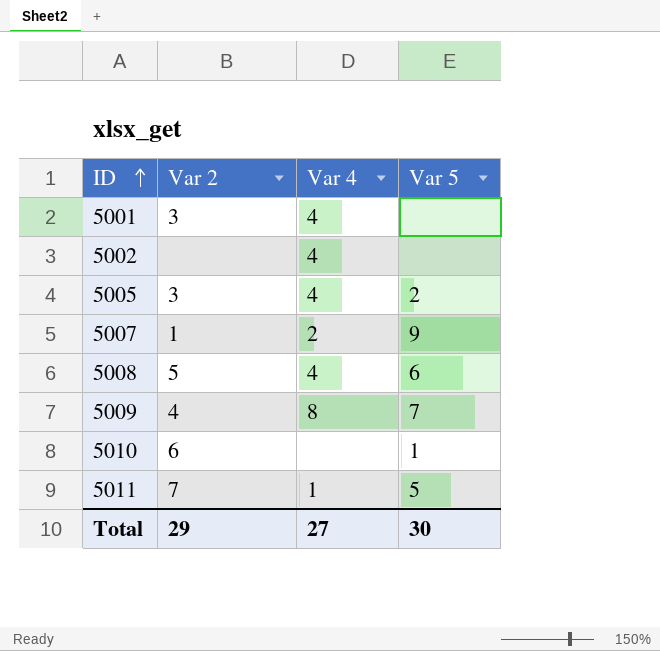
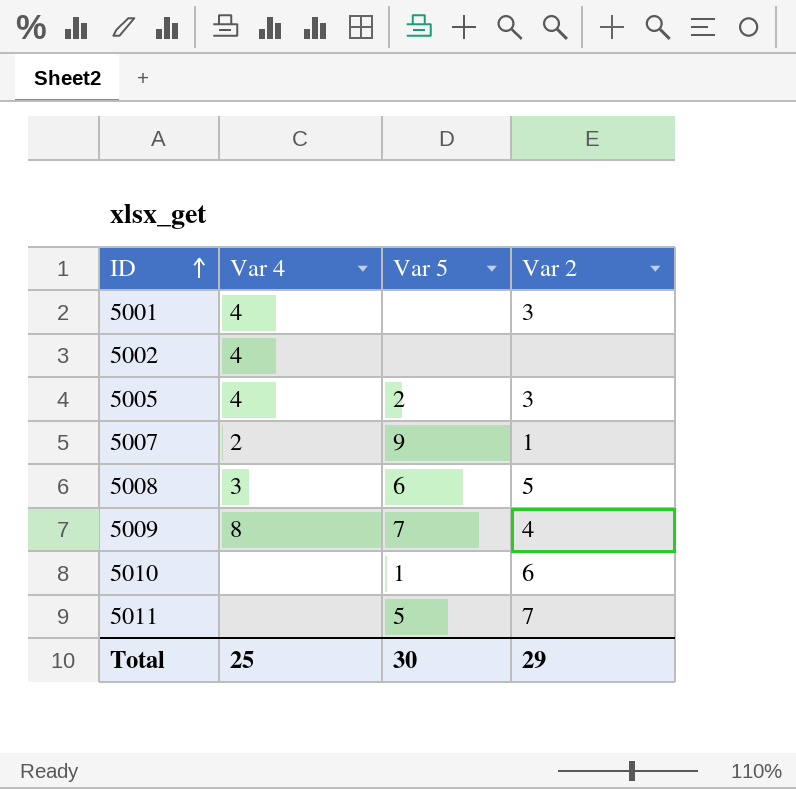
column Var 2 | position: 2 -> 4
5008 | Var 4: 4 -> 3
5011 | Var 4: 1 -> none
Total | Var 4: 27 -> 25

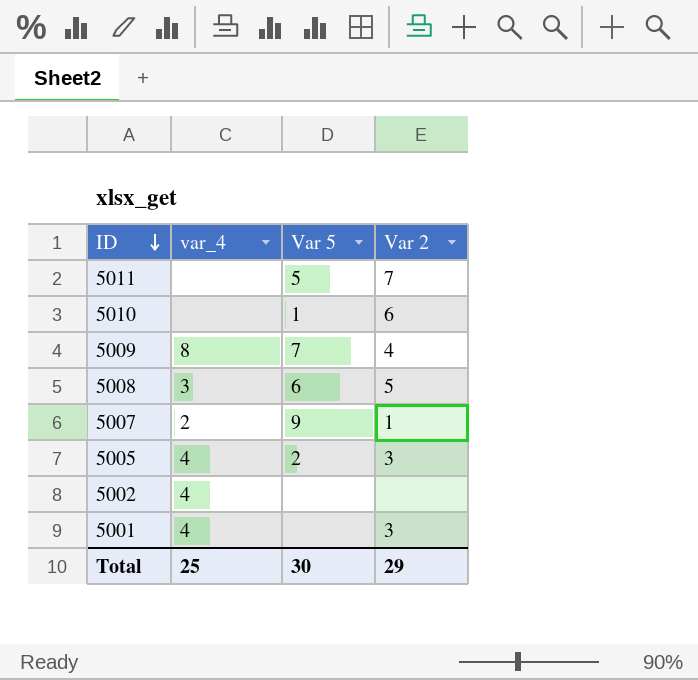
row order: ID ascending -> ID descending
column name: Var 4 -> var_4

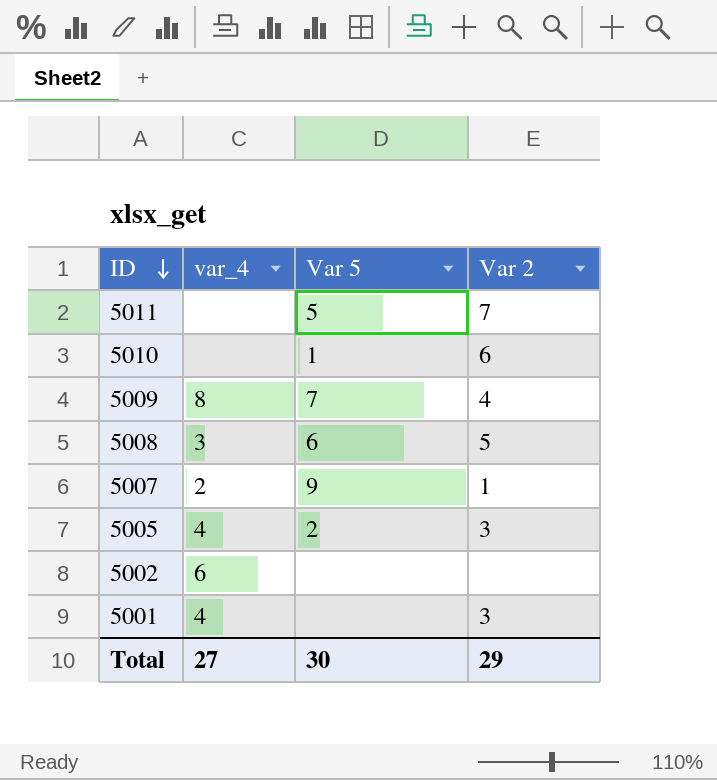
5002 | var_4: 4 -> 6
Total | var_4: 25 -> 27

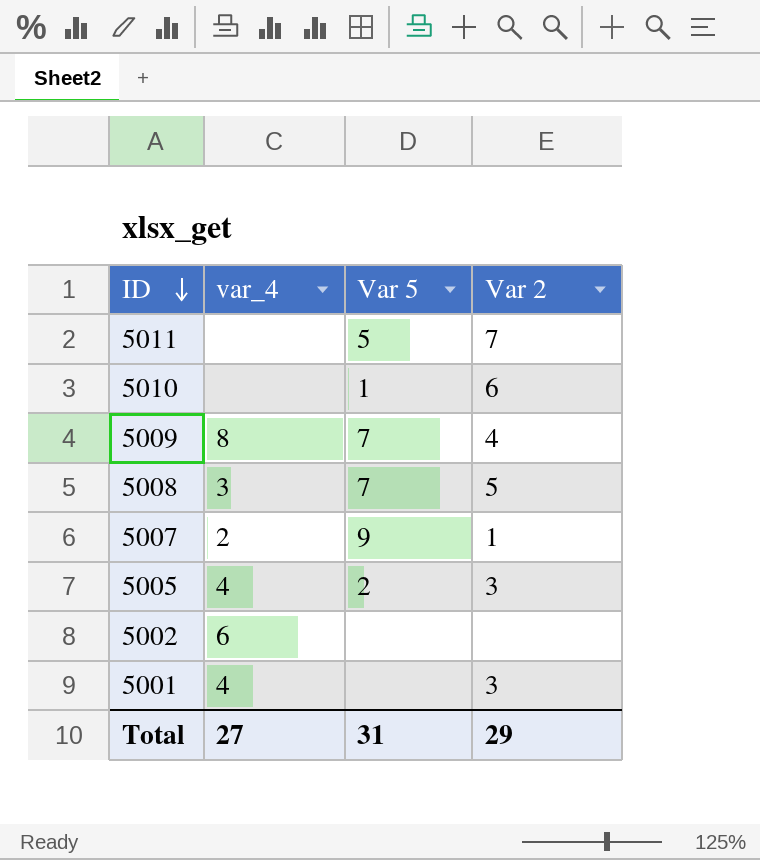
5008 | Var 5: 6 -> 7
Total | Var 5: 30 -> 31

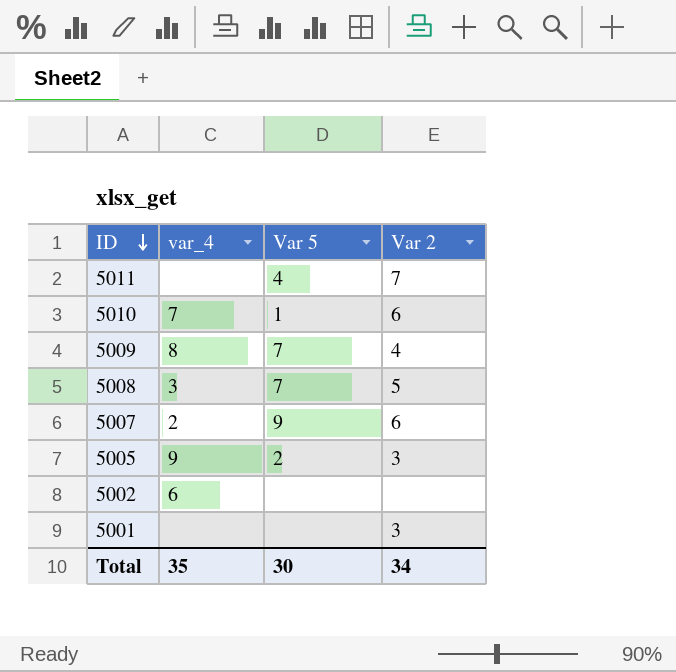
5011 | Var 5: 5 -> 4
5010 | var_4: none -> 7
5007 | Var 2: 1 -> 6
5005 | var_4: 4 -> 9
5001 | var_4: 4 -> none
Total | var_4: 27 -> 35
Total | Var 5: 31 -> 30
Total | Var 2: 29 -> 34

